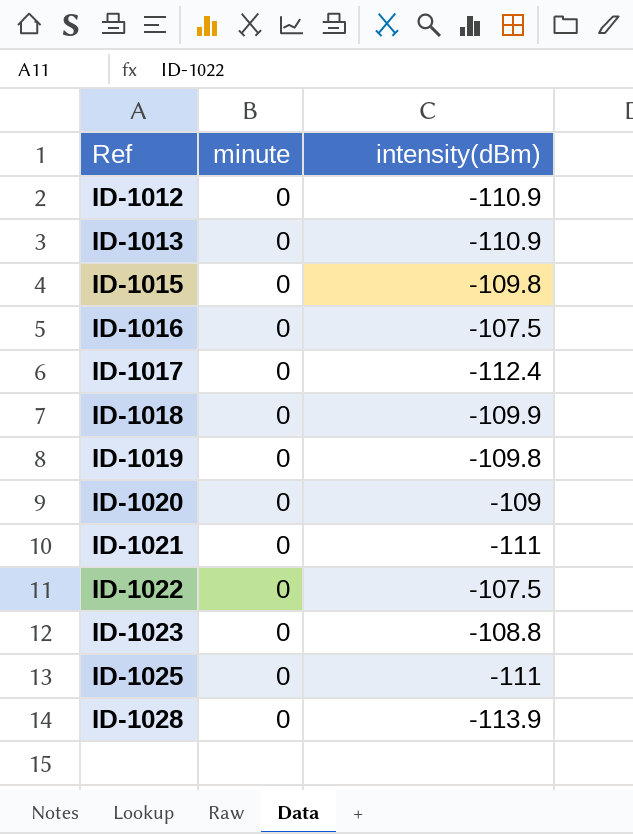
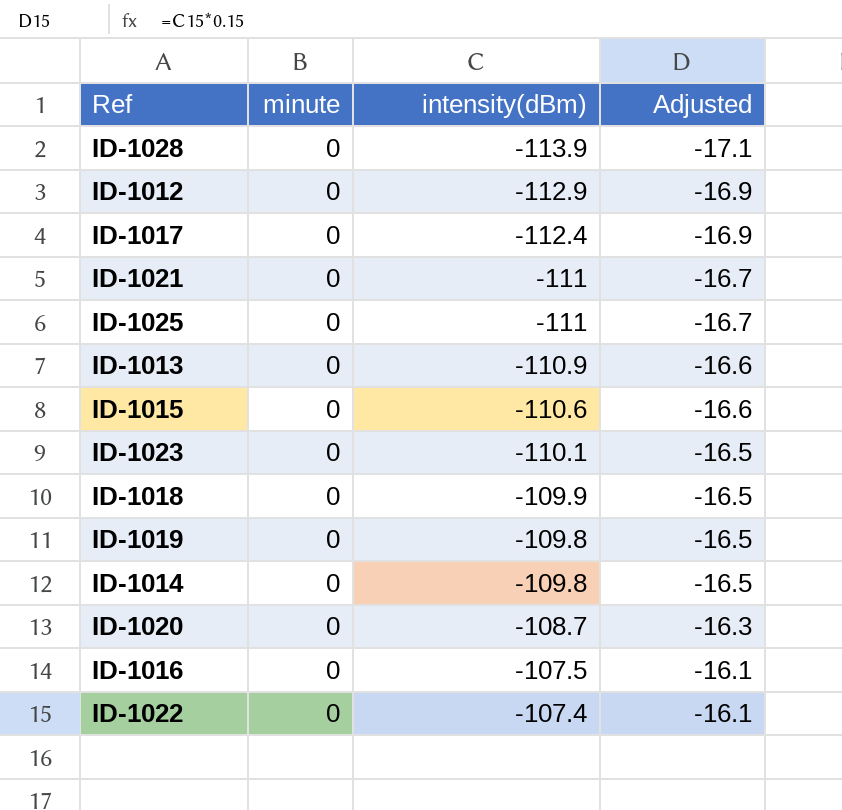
row order: Ref ascending -> intensity(dBm) ascending
column Adjusted | formula: none -> [intensity(dBm)] * 0.15
ID-1012 | intensity(dBm): -110.9 -> -112.9
ID-1015 | intensity(dBm): -109.8 -> -110.6
ID-1023 | intensity(dBm): -108.8 -> -110.1
row ID-1014: none -> 0 | -109.8 | -16.5
ID-1020 | intensity(dBm): -109 -> -108.7
ID-1022 | intensity(dBm): -107.5 -> -107.4

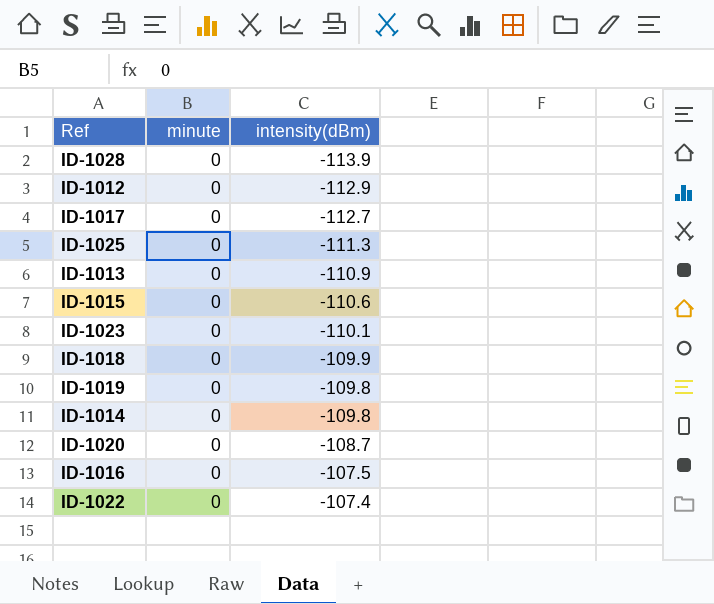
column Adjusted | formula: [intensity(dBm)] * 0.15 -> none
row ID-1021: 0 | -111 | -16.7 -> none
ID-1017 | intensity(dBm): -112.4 -> -112.7
ID-1025 | intensity(dBm): -111 -> -111.3

